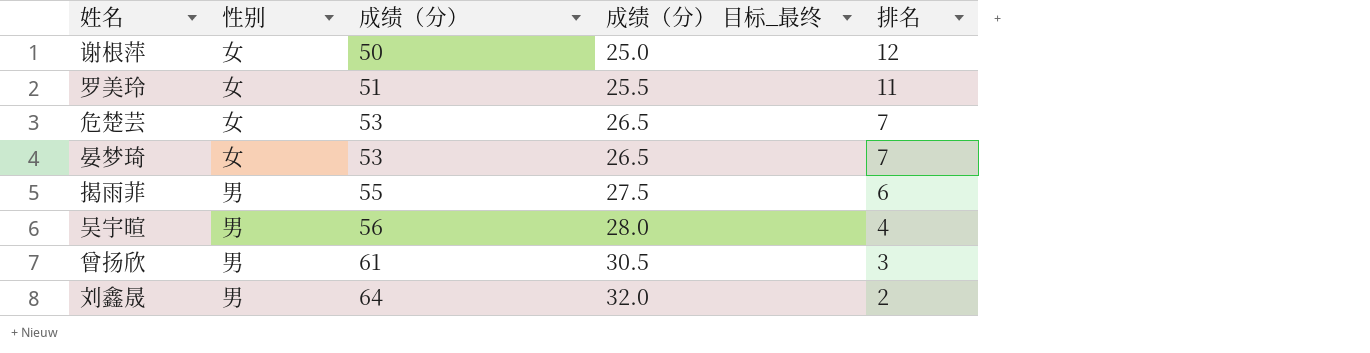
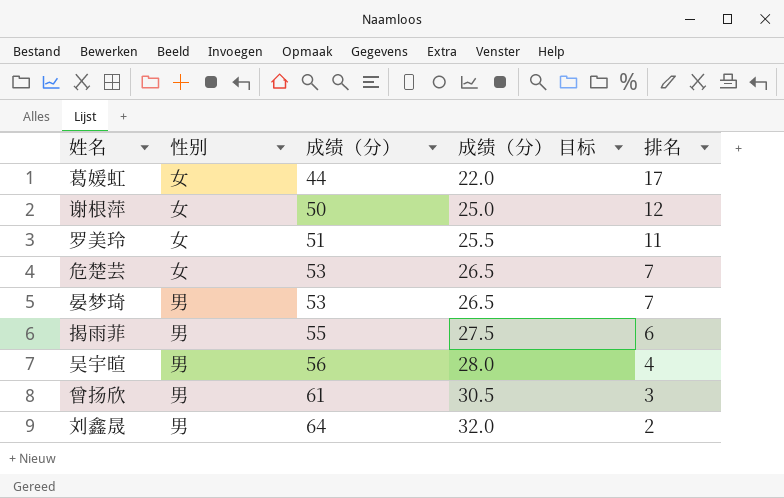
column name: 成绩（分） 目标_最终 -> 成绩（分） 目标
row 葛媛虹: none -> 女 | 44 | 22.0 | 17
晏梦琦 | 性别: 女 -> 男

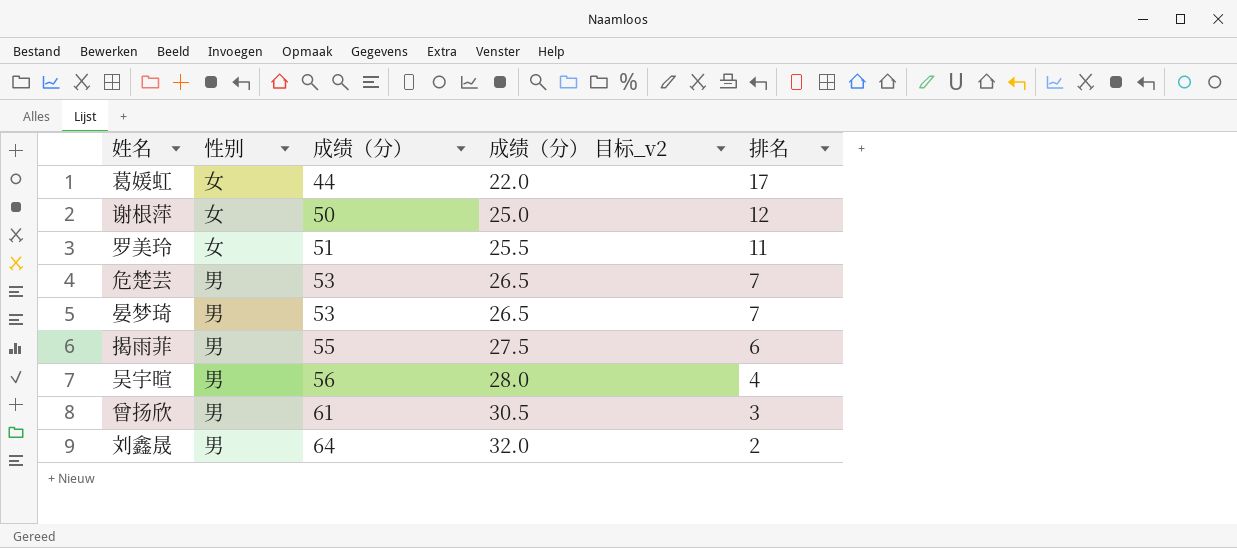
column name: 成绩（分） 目标 -> 成绩（分） 目标_v2
危楚芸 | 性别: 女 -> 男

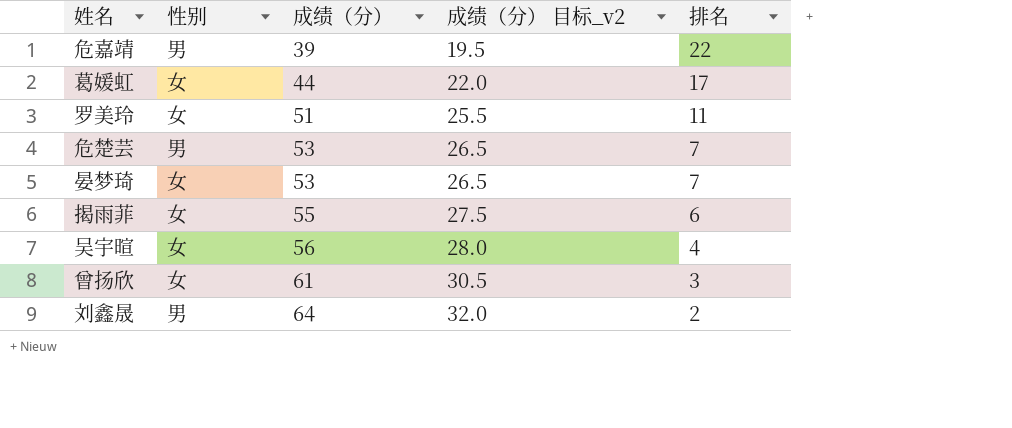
row 谢根萍: 女 | 50 | 25.0 | 12 -> none
row 危嘉靖: none -> 男 | 39 | 19.5 | 22
晏梦琦 | 性别: 男 -> 女
揭雨菲 | 性别: 男 -> 女
吴宇暄 | 性别: 男 -> 女
曾扬欣 | 性别: 男 -> 女

